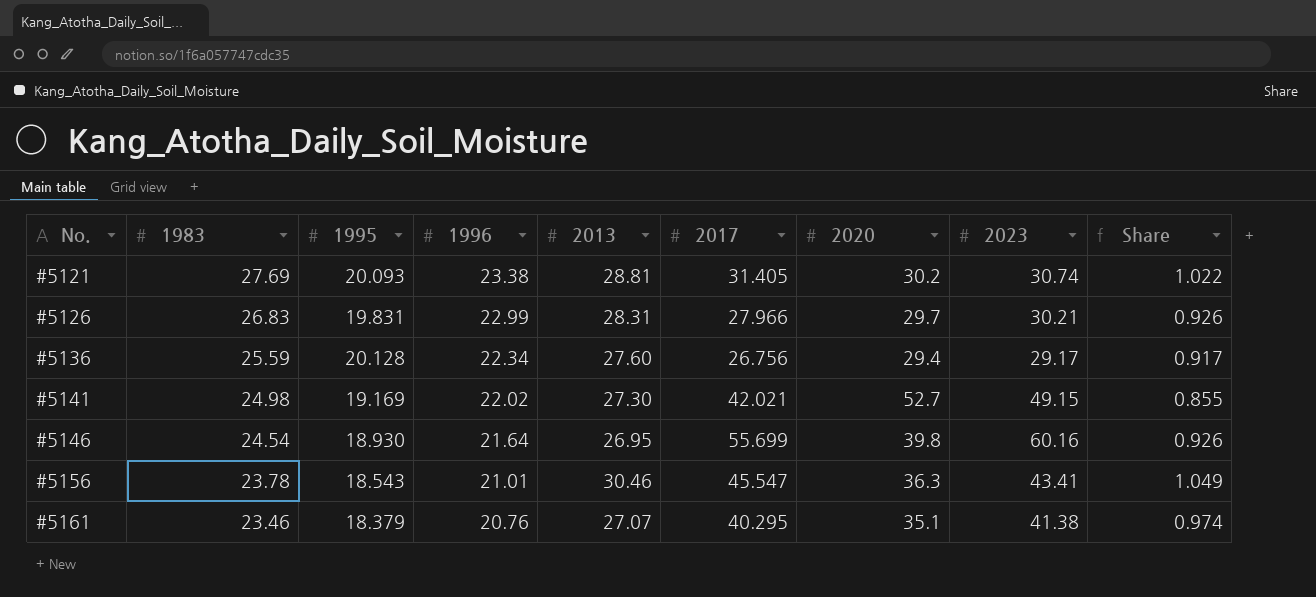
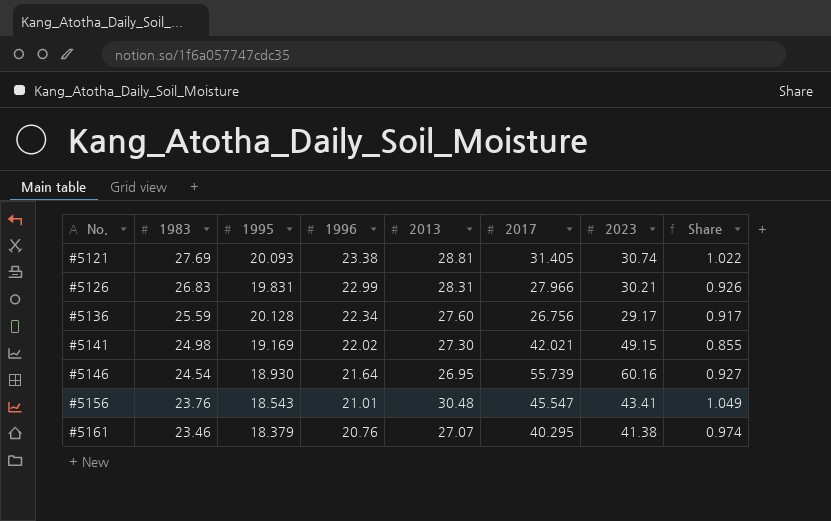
column 2020 | position: 7 -> none
#5146 | 2017: 55.699 -> 55.739
#5146 | Share: 0.926 -> 0.927
#5156 | 1983: 23.78 -> 23.76
#5156 | 2013: 30.46 -> 30.48

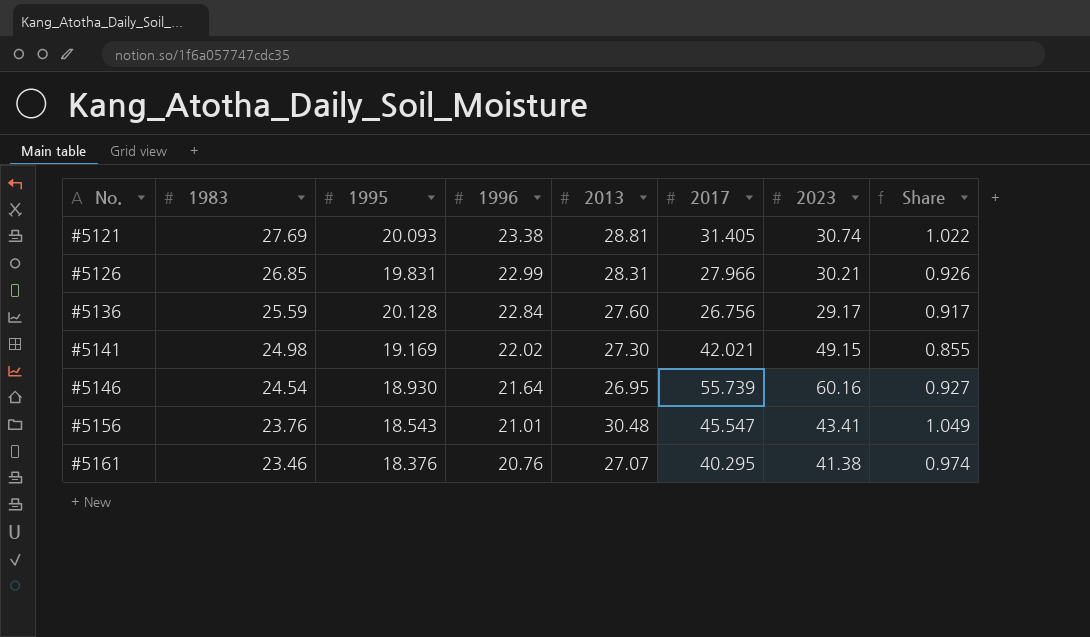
#5126 | 1983: 26.83 -> 26.85
#5136 | 1996: 22.34 -> 22.84
#5161 | 1995: 18.379 -> 18.376

